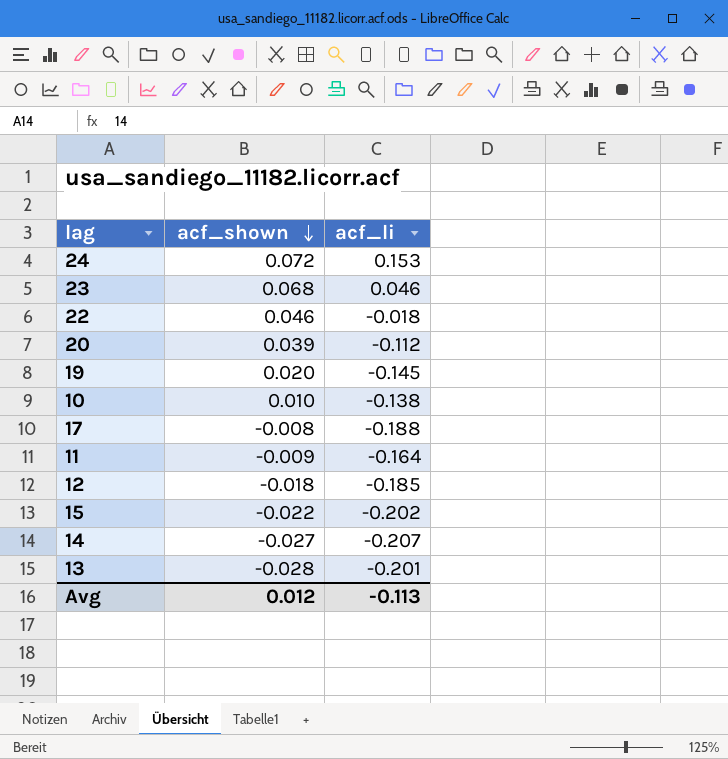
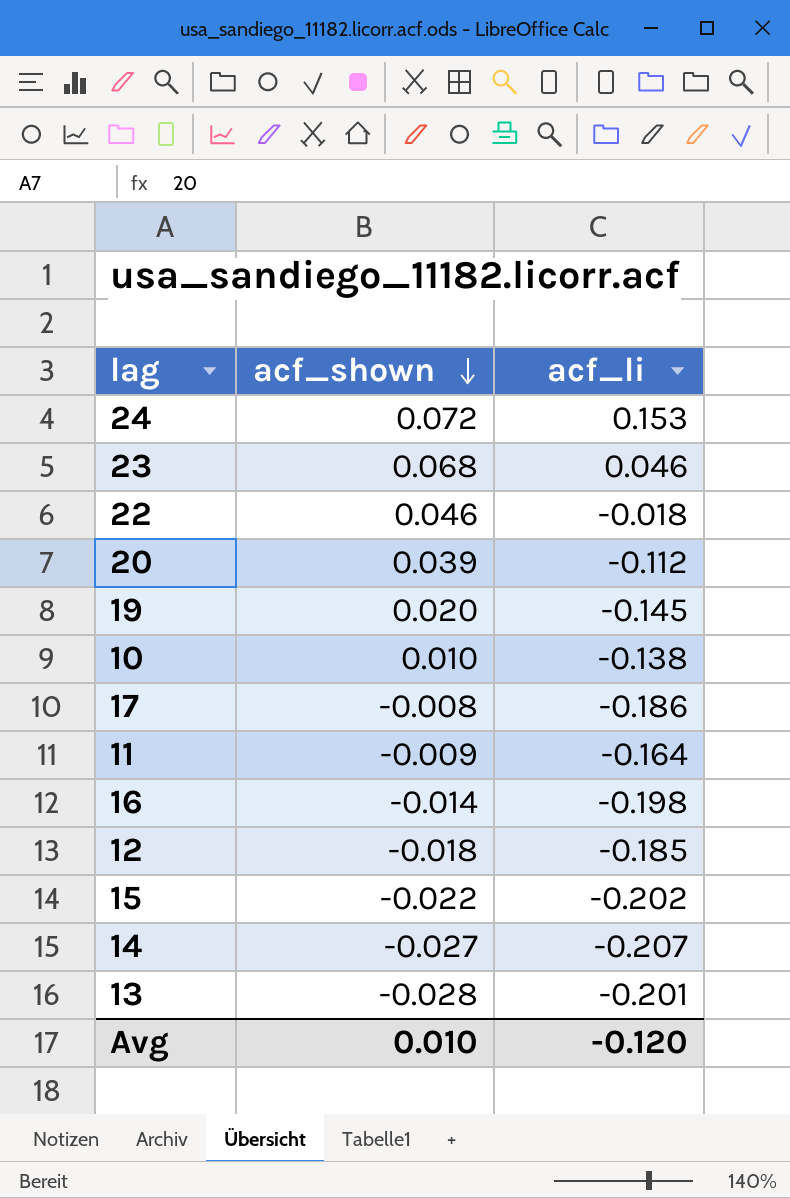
17 | acf_li: -0.188 -> -0.186
row 16: none -> -0.014 | -0.198
Avg | acf_shown: 0.012 -> 0.010
Avg | acf_li: -0.113 -> -0.120

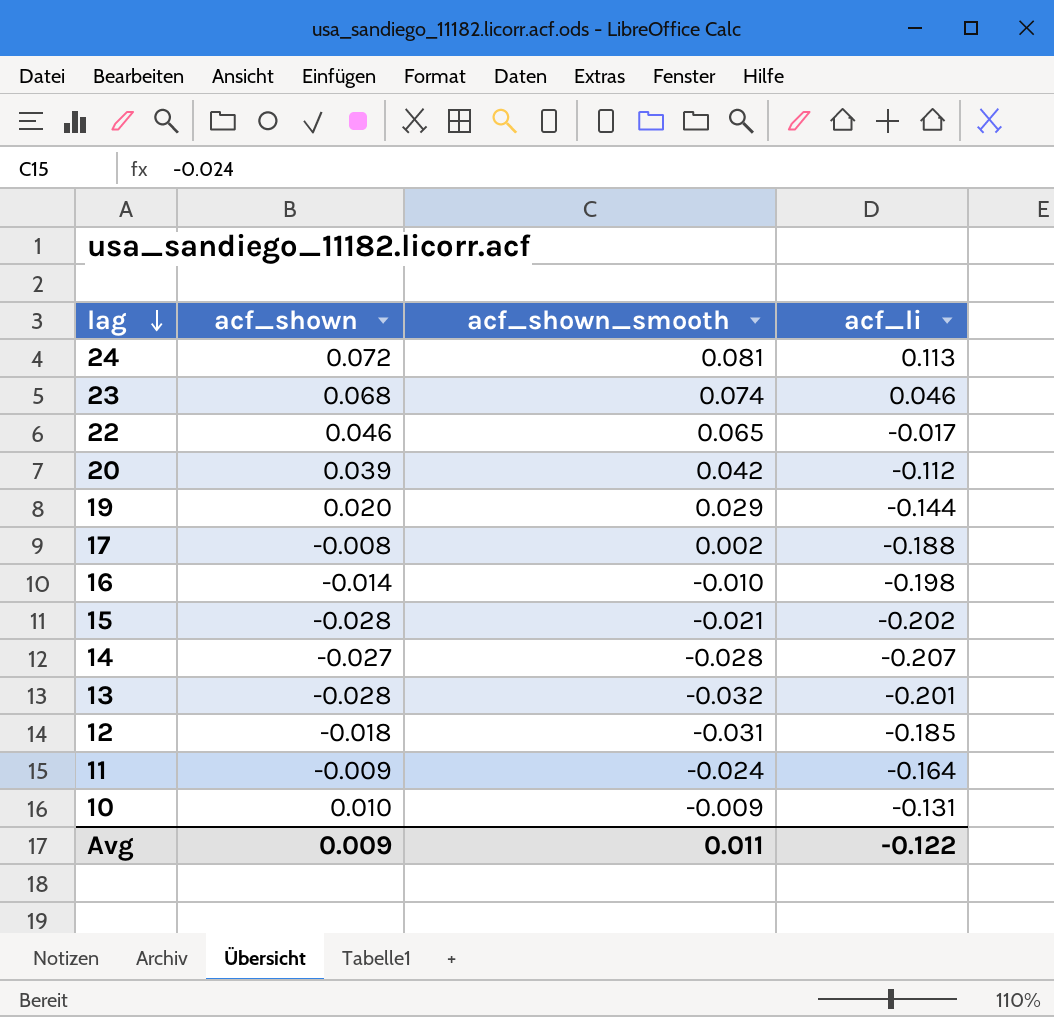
row order: acf_shown descending -> lag descending
column acf_shown_smooth | position: none -> 3
24 | acf_li: 0.153 -> 0.113
22 | acf_li: -0.018 -> -0.017
19 | acf_li: -0.145 -> -0.144
17 | acf_li: -0.186 -> -0.188
15 | acf_shown: -0.022 -> -0.028
10 | acf_li: -0.138 -> -0.131
Avg | acf_shown: 0.010 -> 0.009
Avg | acf_li: -0.120 -> -0.122

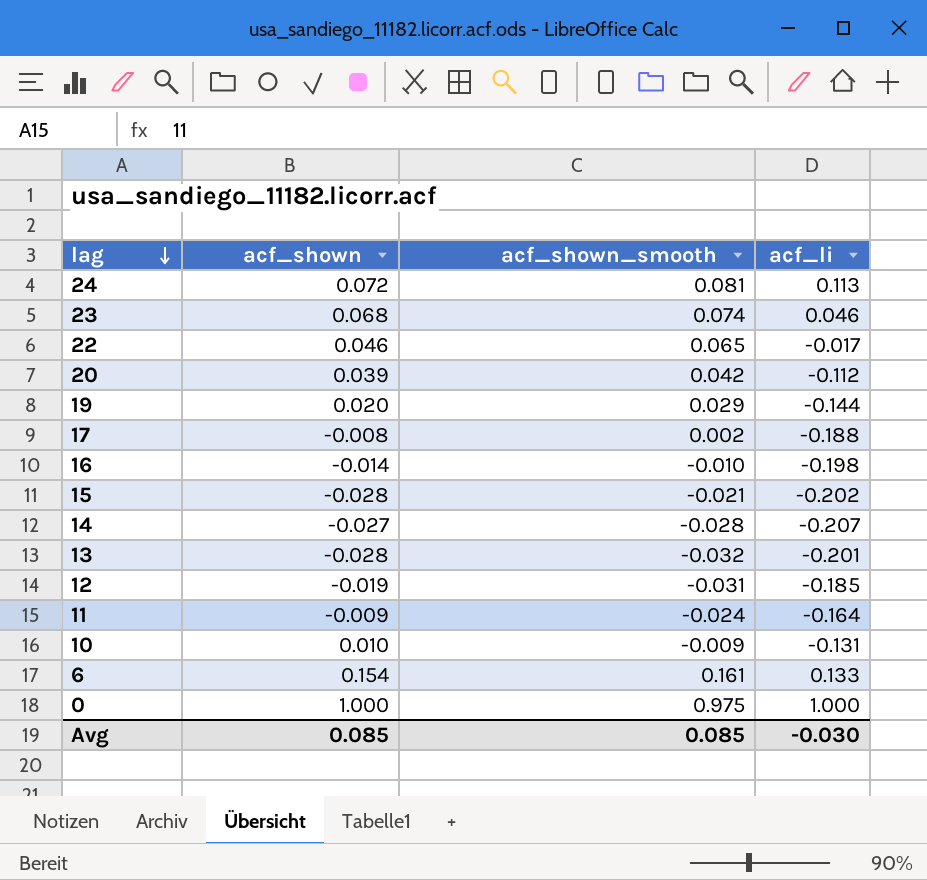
12 | acf_shown: -0.018 -> -0.019
row 6: none -> 0.154 | 0.161 | 0.133
row 0: none -> 1.000 | 0.975 | 1.000
Avg | acf_shown: 0.009 -> 0.085
Avg | acf_shown_smooth: 0.011 -> 0.085
Avg | acf_li: -0.122 -> -0.030

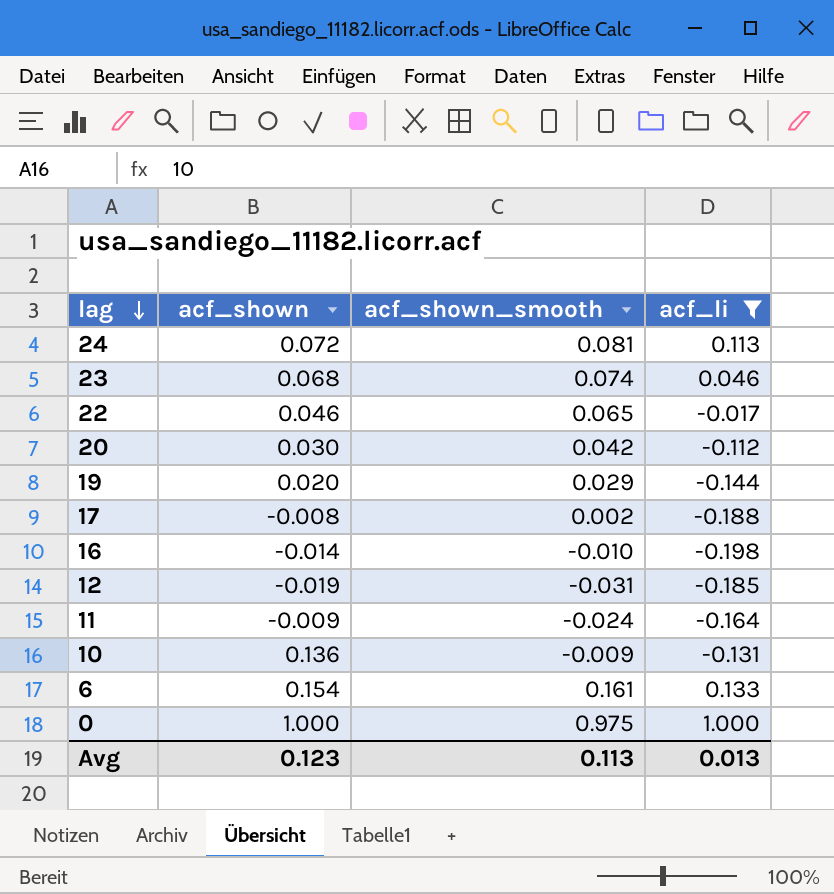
filter: none -> acf_li >= -0.198
20 | acf_shown: 0.039 -> 0.030
10 | acf_shown: 0.010 -> 0.136
Avg | acf_shown: 0.085 -> 0.123
Avg | acf_shown_smooth: 0.085 -> 0.113
Avg | acf_li: -0.030 -> 0.013

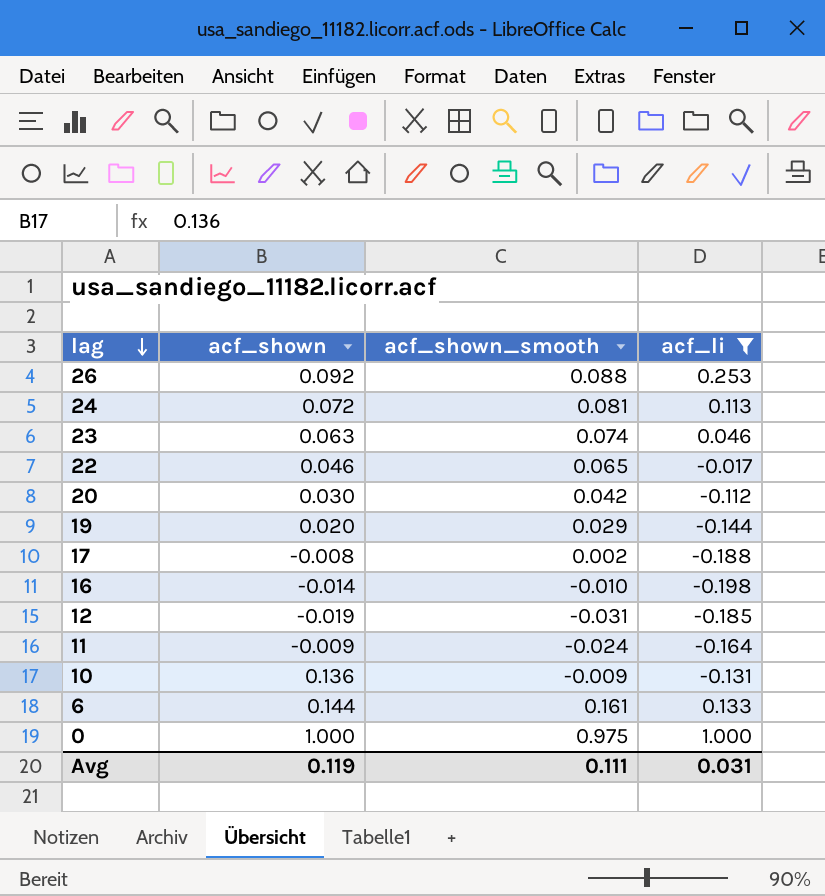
row 26: none -> 0.092 | 0.088 | 0.253
23 | acf_shown: 0.068 -> 0.063
6 | acf_shown: 0.154 -> 0.144
Avg | acf_shown: 0.123 -> 0.119
Avg | acf_shown_smooth: 0.113 -> 0.111
Avg | acf_li: 0.013 -> 0.031

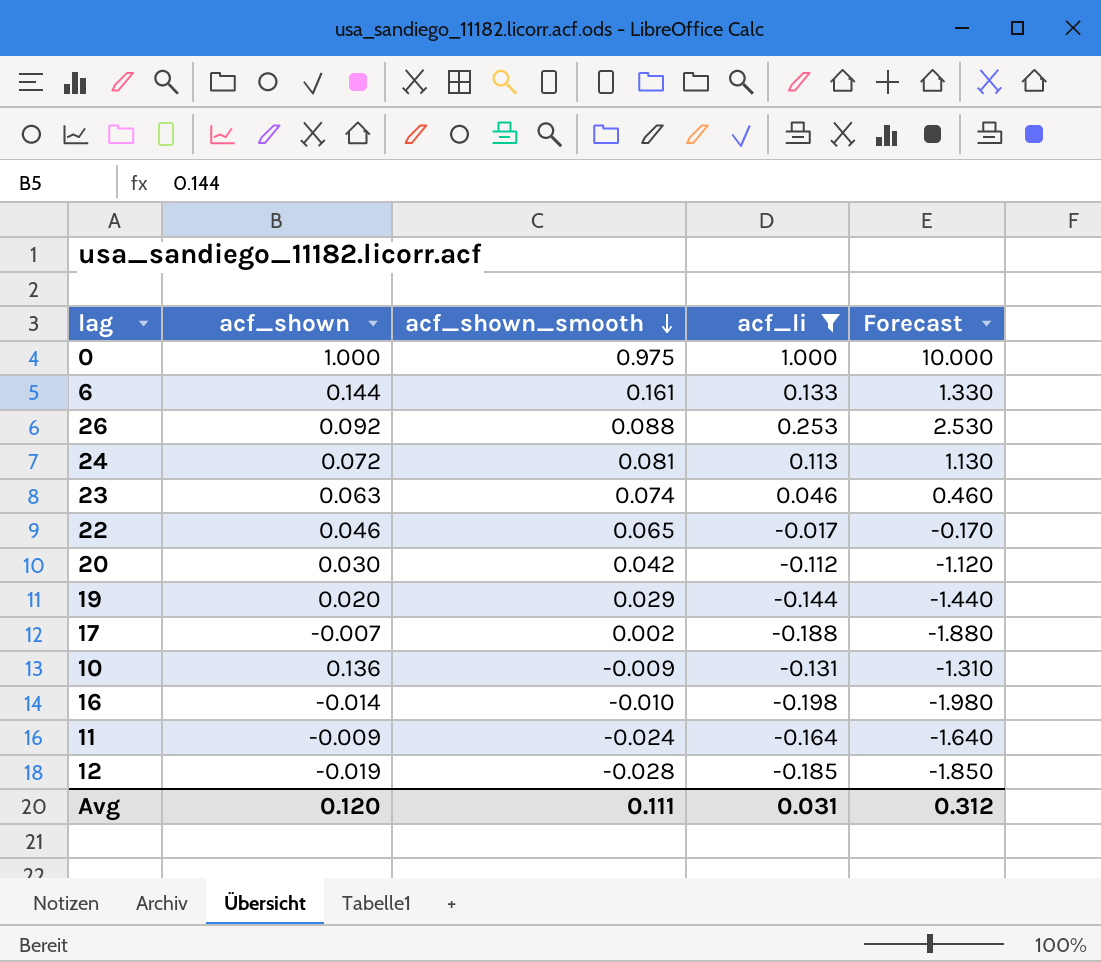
row order: lag descending -> acf_shown_smooth descending
column Forecast | formula: none -> [acf_li] * 10
17 | acf_shown: -0.008 -> -0.007
12 | acf_shown_smooth: -0.031 -> -0.028
Avg | acf_shown: 0.119 -> 0.120

